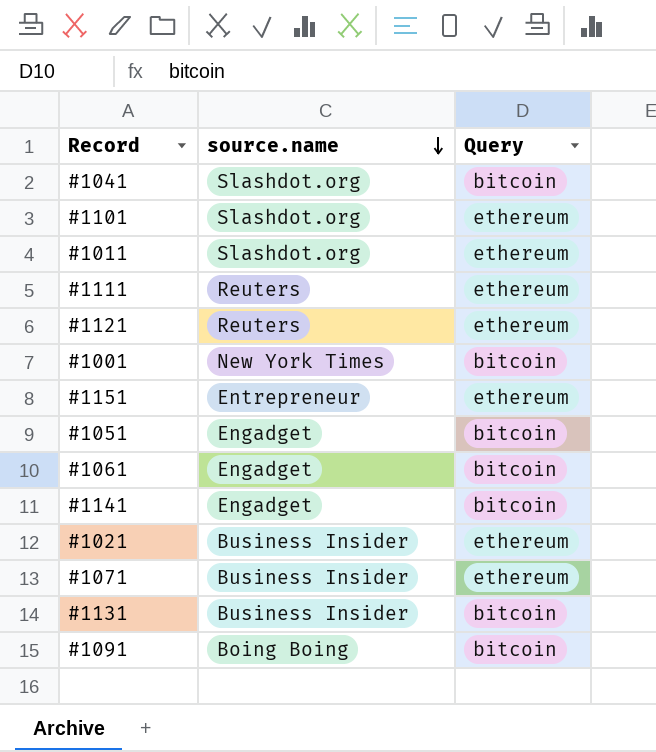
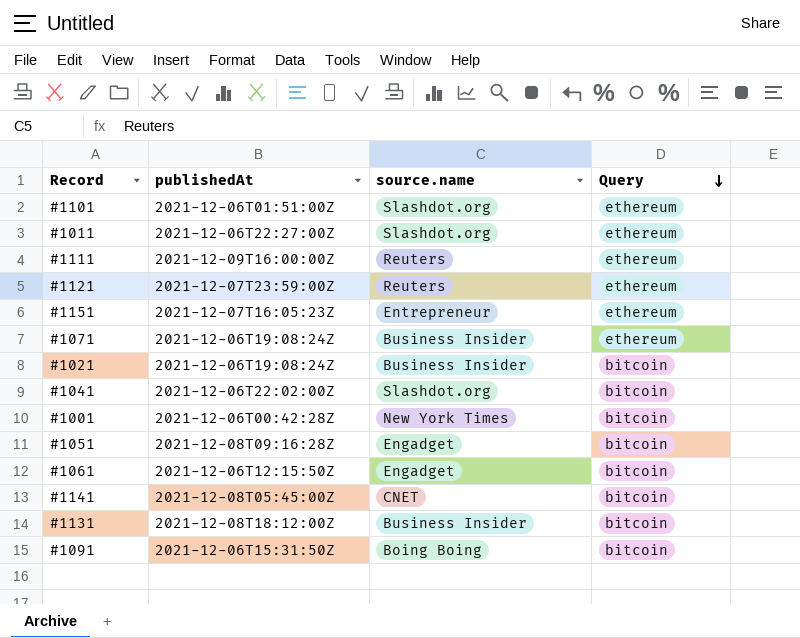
row order: source.name descending -> Query descending
column publishedAt | position: none -> 2
#1021 | Query: ethereum -> bitcoin
#1141 | source.name: Engadget -> CNET

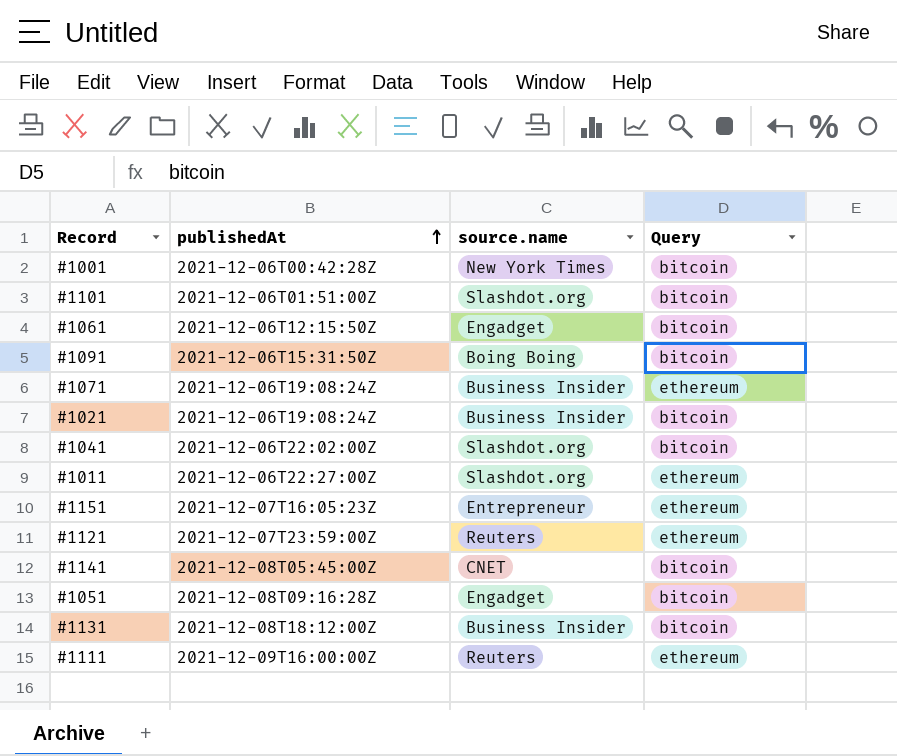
row order: Query descending -> publishedAt ascending
#1101 | Query: ethereum -> bitcoin

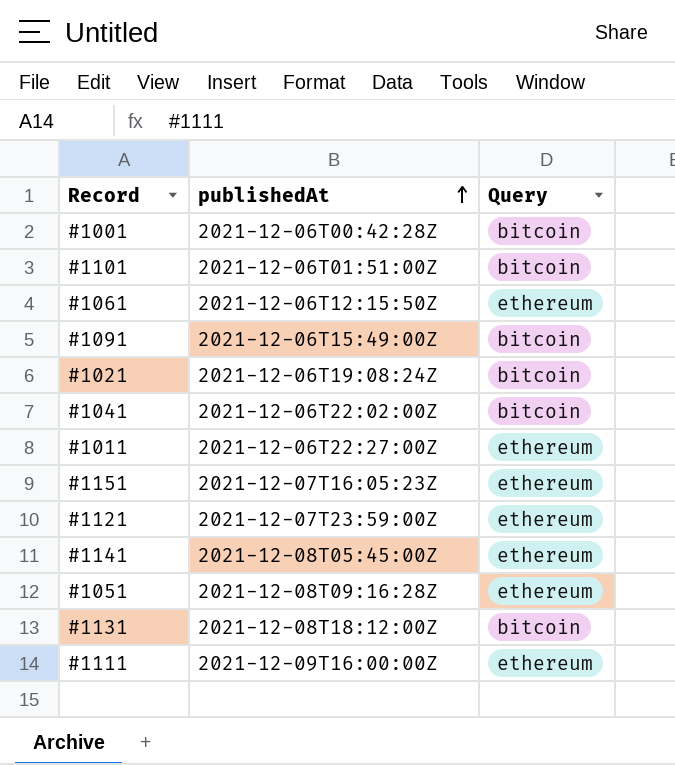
column source.name | position: 3 -> none
row #1071: 2021-12-06T19:08:24Z | Business Insider | ethereum -> none
#1061 | Query: bitcoin -> ethereum
#1091 | publishedAt: 2021-12-06T15:31:50Z -> 2021-12-06T15:49:00Z
#1141 | Query: bitcoin -> ethereum
#1051 | Query: bitcoin -> ethereum

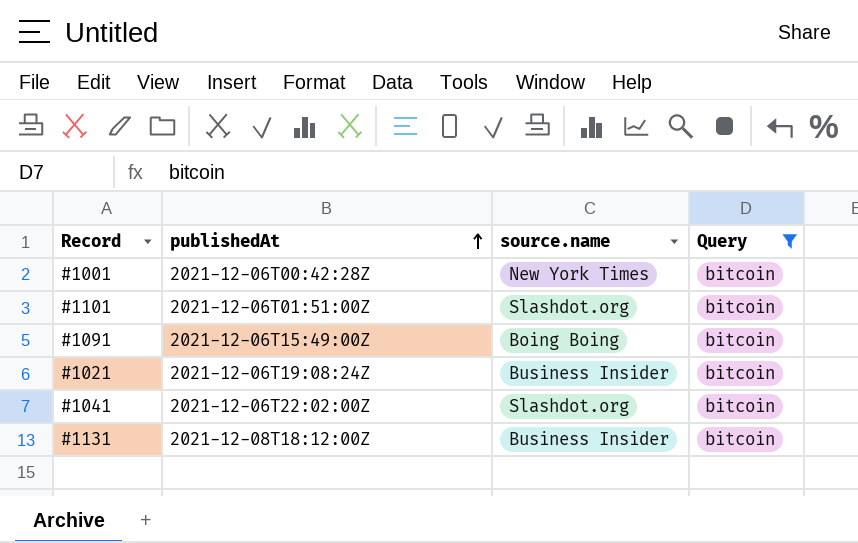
filter: none -> Query = bitcoin
column source.name | position: none -> 3

